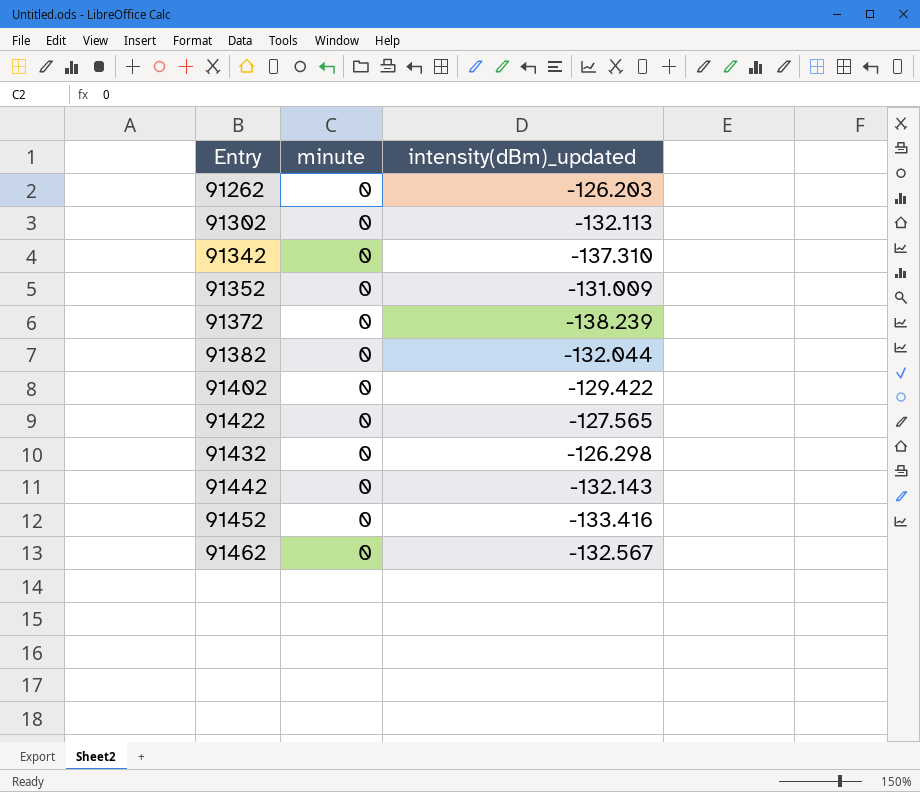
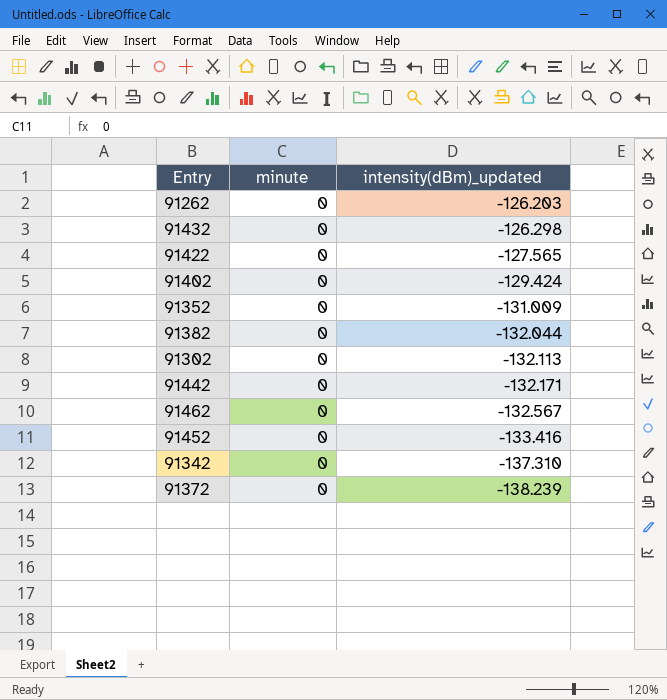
row order: Entry ascending -> intensity(dBm)_updated descending
91402 | intensity(dBm)_updated: -129.422 -> -129.424
91442 | intensity(dBm)_updated: -132.143 -> -132.171

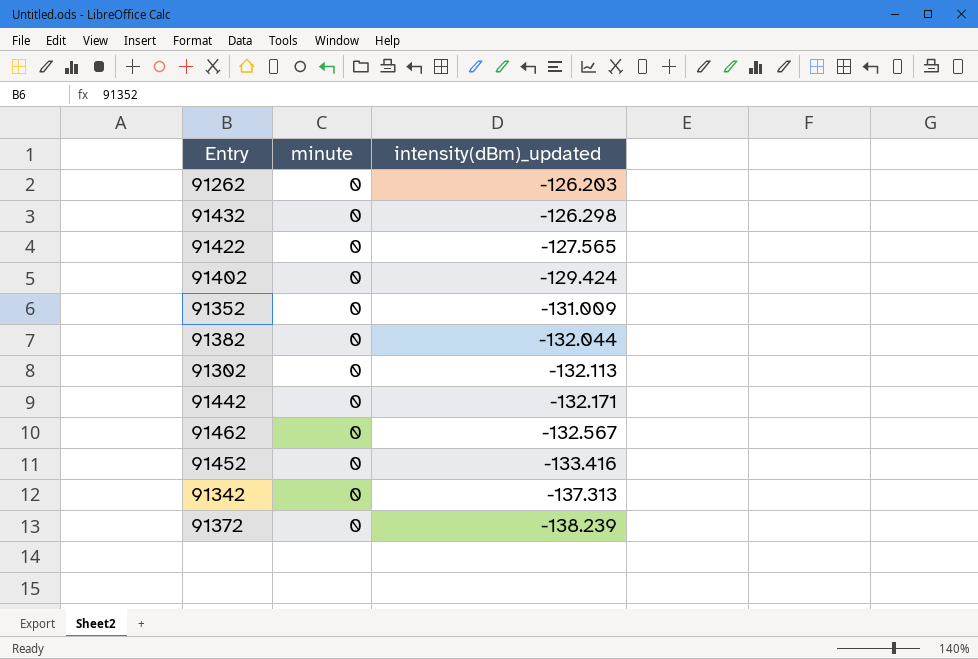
91342 | intensity(dBm)_updated: -137.310 -> -137.313

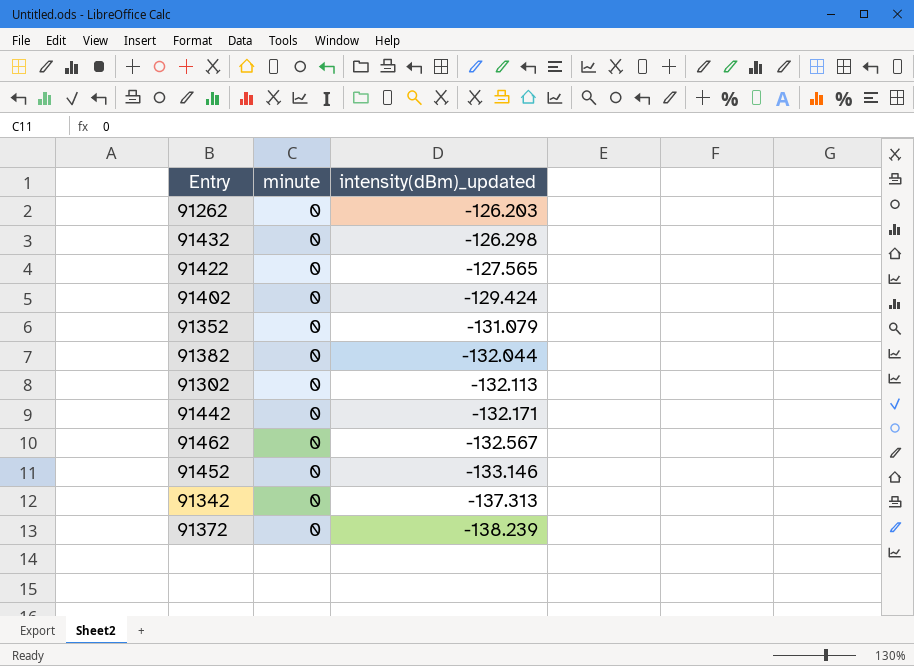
91352 | intensity(dBm)_updated: -131.009 -> -131.079
91452 | intensity(dBm)_updated: -133.416 -> -133.146

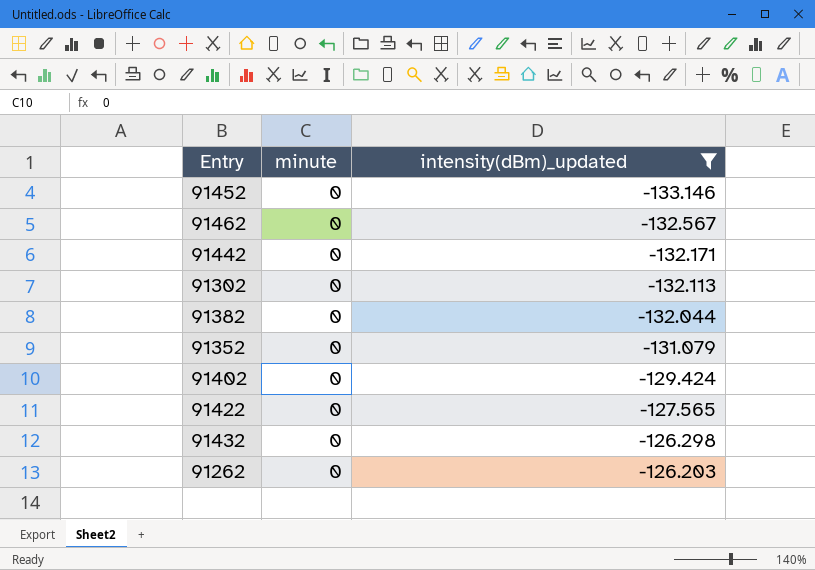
filter: none -> intensity(dBm)_updated >= -133.146
row order: intensity(dBm)_updated descending -> intensity(dBm)_updated ascending

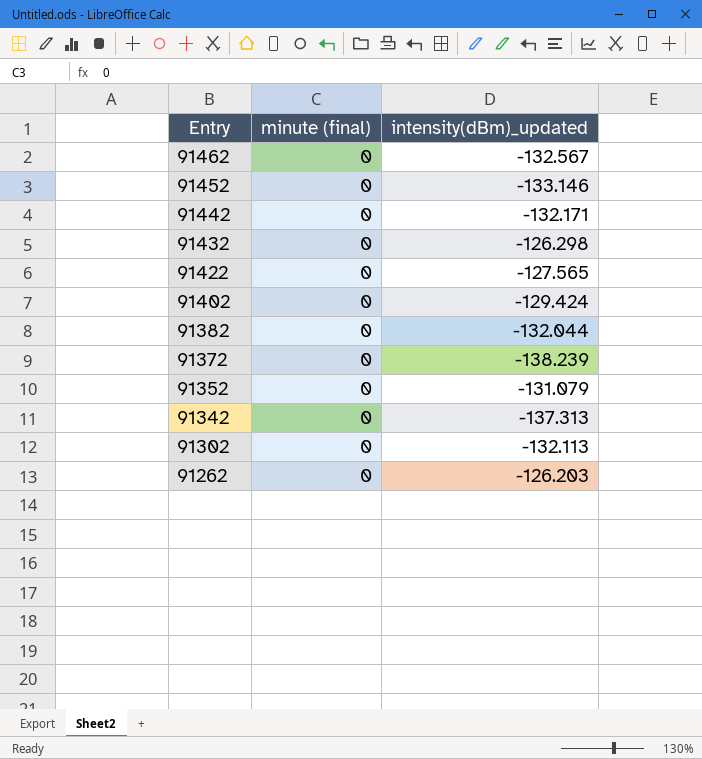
filter: intensity(dBm)_updated >= -133.146 -> none
row order: intensity(dBm)_updated ascending -> Entry descending
column name: minute -> minute (final)

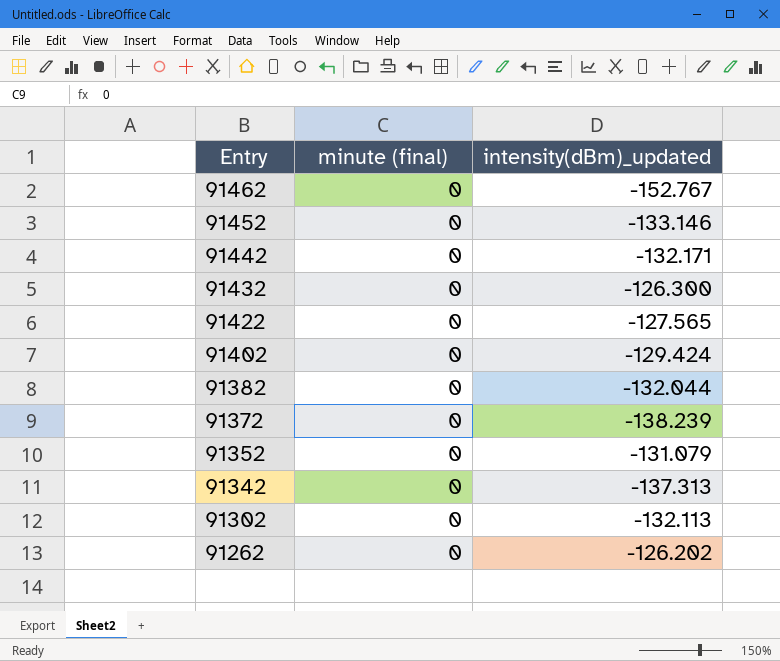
91462 | intensity(dBm)_updated: -132.567 -> -152.767
91432 | intensity(dBm)_updated: -126.298 -> -126.300
91262 | intensity(dBm)_updated: -126.203 -> -126.202

